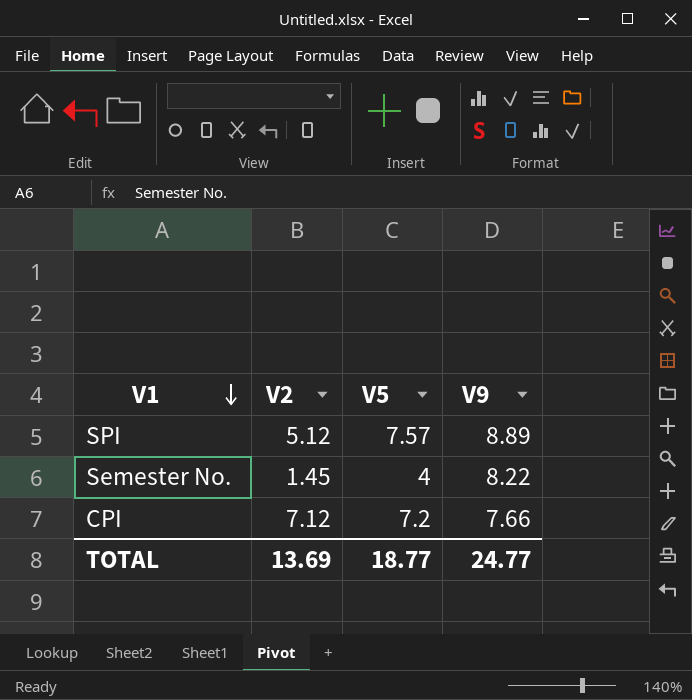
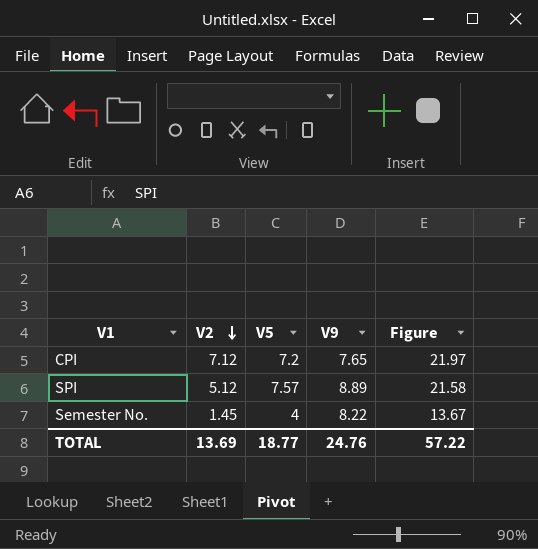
row order: V1 descending -> V2 descending
column Figure | formula: none -> [V2] + [V5] + [V9]
CPI | V9: 7.66 -> 7.65
TOTAL | V9: 24.77 -> 24.76

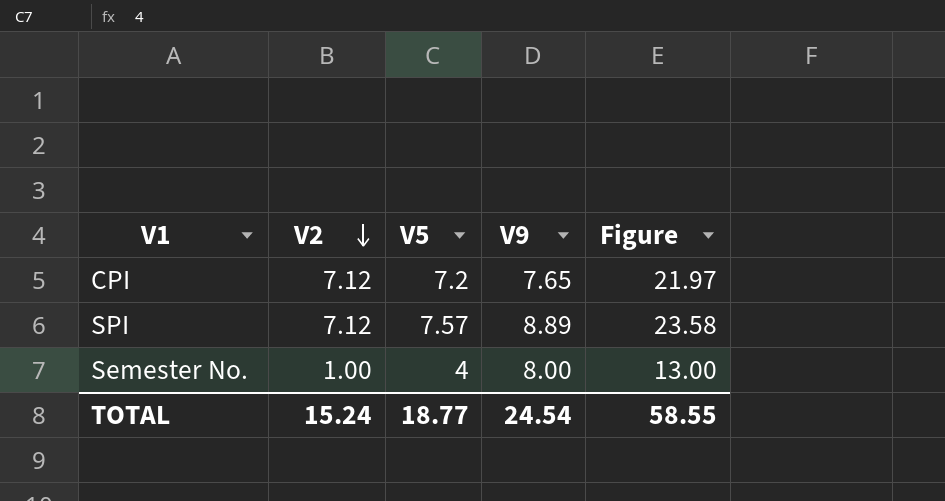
SPI | V2: 5.12 -> 7.12
SPI | Figure: 21.58 -> 23.58
Semester No. | V2: 1.45 -> 1.00
Semester No. | V9: 8.22 -> 8.00
Semester No. | Figure: 13.67 -> 13.00
TOTAL | V2: 13.69 -> 15.24
TOTAL | V9: 24.76 -> 24.54
TOTAL | Figure: 57.22 -> 58.55

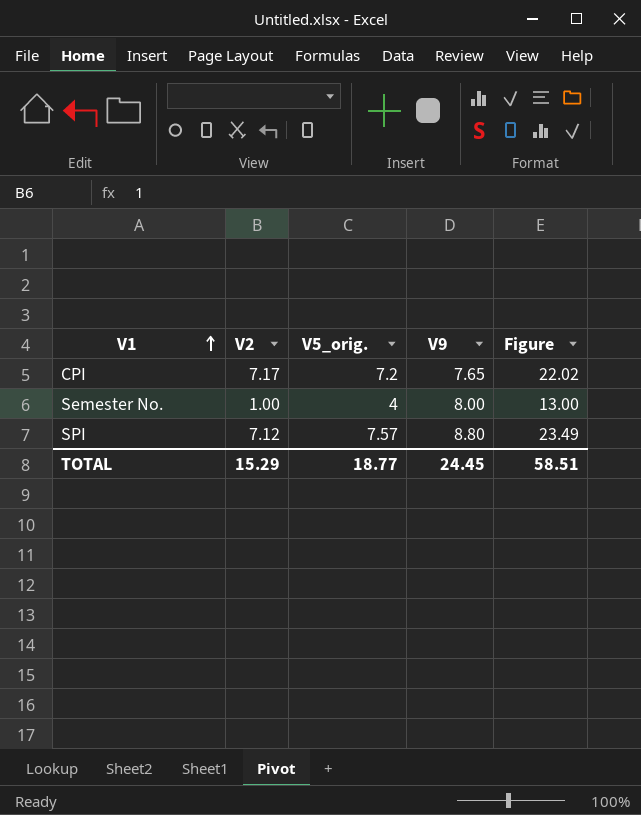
row order: V2 descending -> V1 ascending
column name: V5 -> V5_orig.
CPI | V2: 7.12 -> 7.17
CPI | Figure: 21.97 -> 22.02
SPI | V9: 8.89 -> 8.80
SPI | Figure: 23.58 -> 23.49
TOTAL | V2: 15.24 -> 15.29
TOTAL | V9: 24.54 -> 24.45
TOTAL | Figure: 58.55 -> 58.51

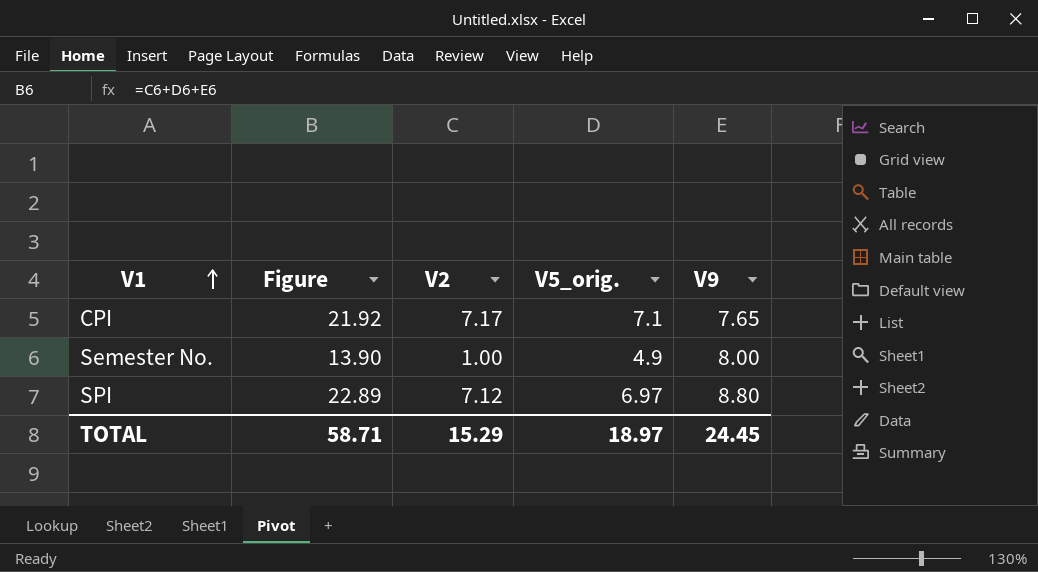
column Figure | position: 5 -> 2
CPI | Figure: 22.02 -> 21.92
CPI | V5_orig.: 7.2 -> 7.1
Semester No. | Figure: 13.00 -> 13.90
Semester No. | V5_orig.: 4 -> 4.9
SPI | Figure: 23.49 -> 22.89
SPI | V5_orig.: 7.57 -> 6.97
TOTAL | Figure: 58.51 -> 58.71
TOTAL | V5_orig.: 18.77 -> 18.97

